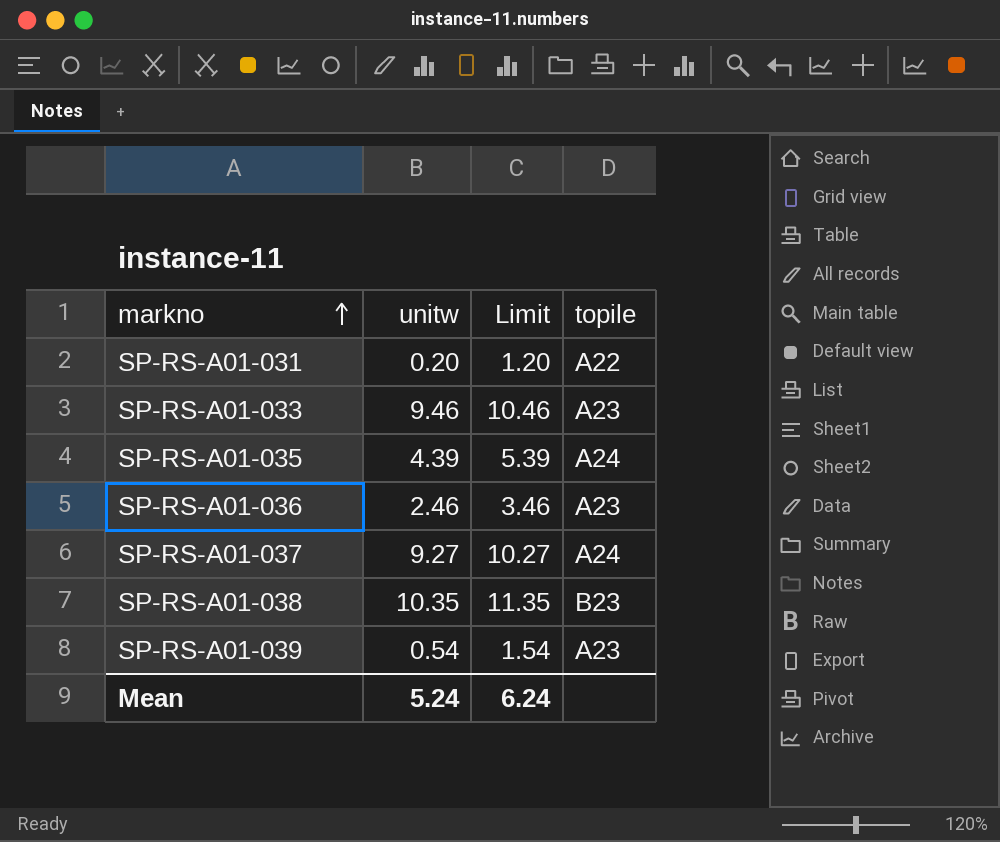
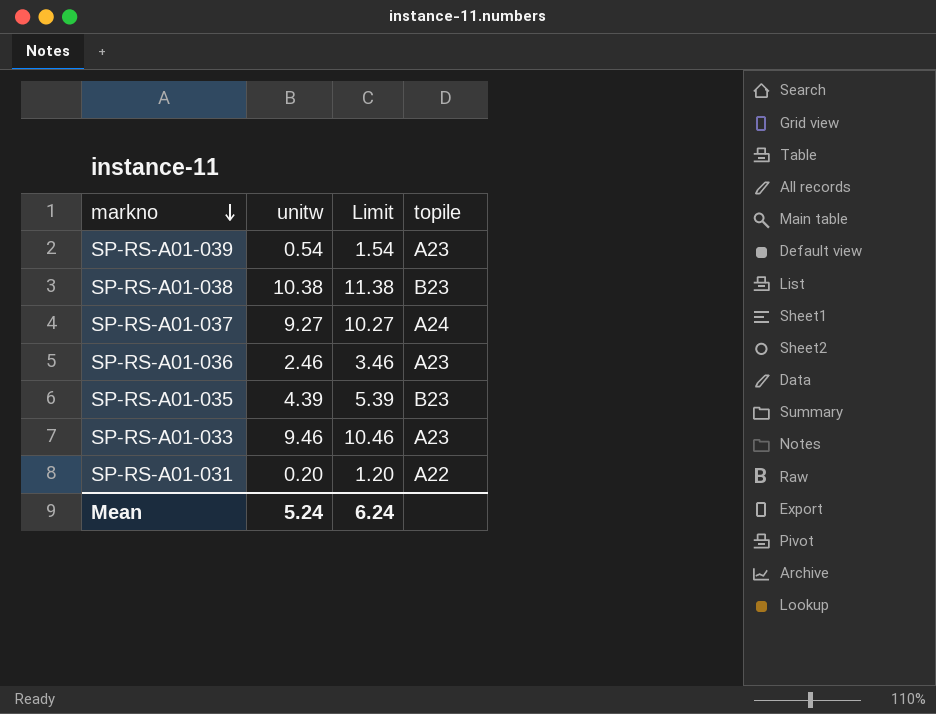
row order: markno ascending -> markno descending
SP-RS-A01-038 | unitw: 10.35 -> 10.38
SP-RS-A01-038 | Limit: 11.35 -> 11.38
SP-RS-A01-035 | topile: A24 -> B23

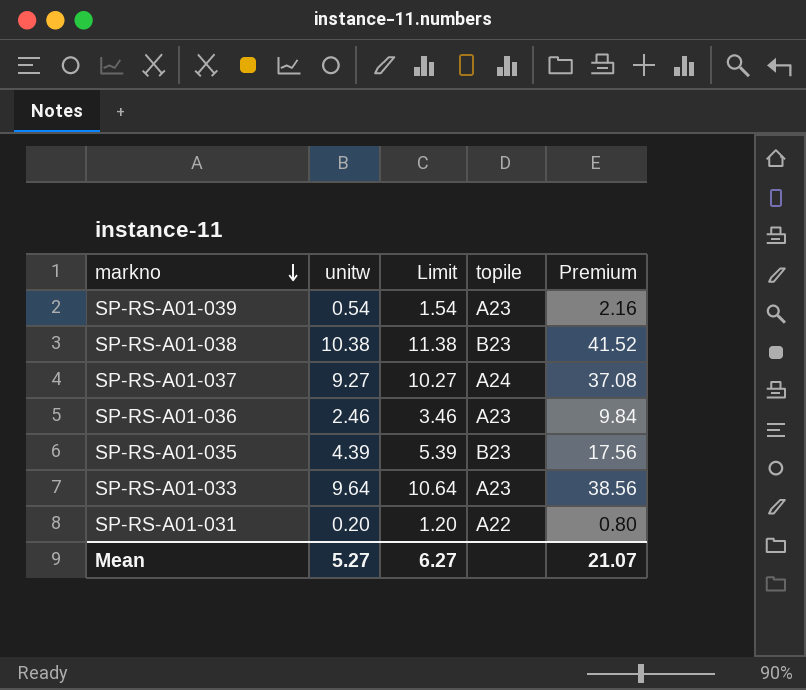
column Premium | formula: none -> [unitw] * 4
SP-RS-A01-033 | unitw: 9.46 -> 9.64
SP-RS-A01-033 | Limit: 10.46 -> 10.64
Mean | unitw: 5.24 -> 5.27
Mean | Limit: 6.24 -> 6.27

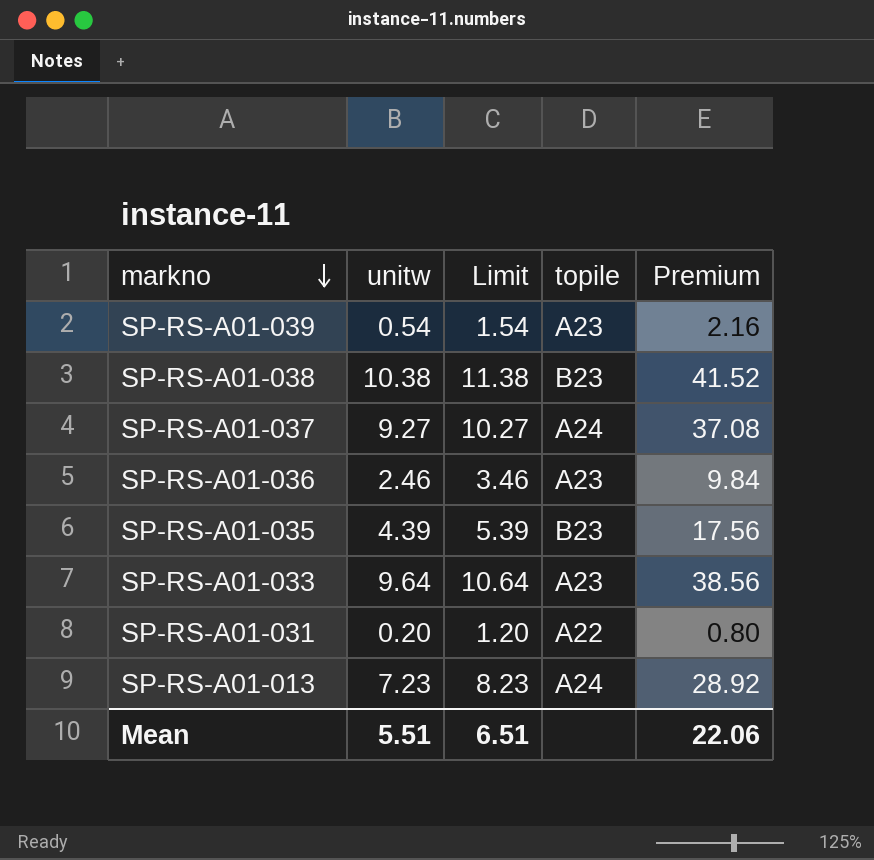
row SP-RS-A01-013: none -> 7.23 | 8.23 | A24 | 28.92
Mean | unitw: 5.27 -> 5.51
Mean | Limit: 6.27 -> 6.51
Mean | Premium: 21.07 -> 22.06

